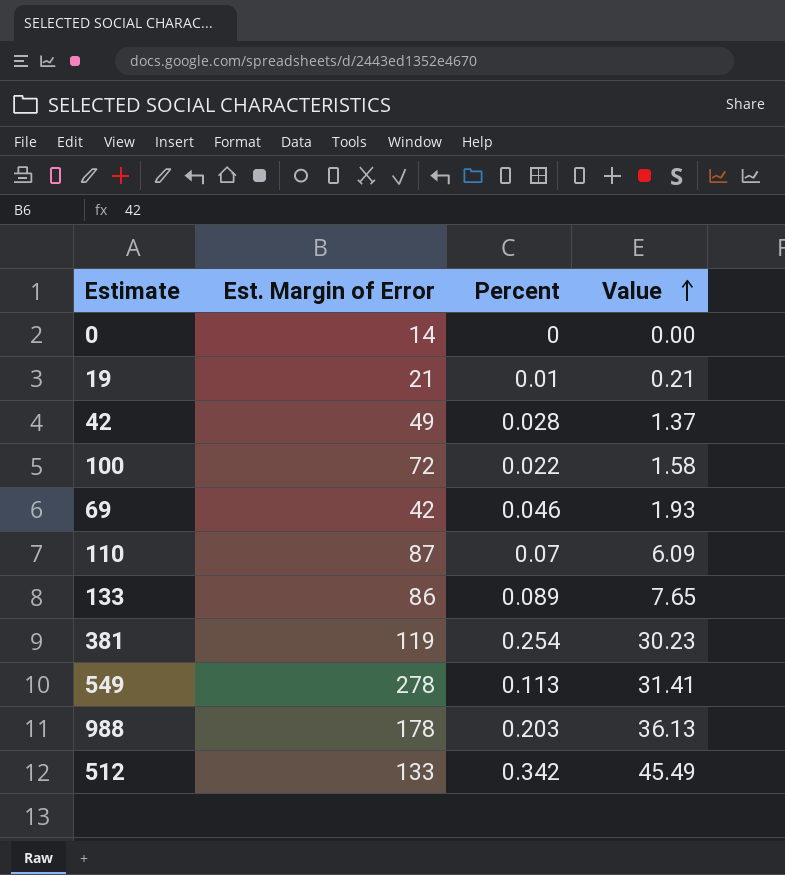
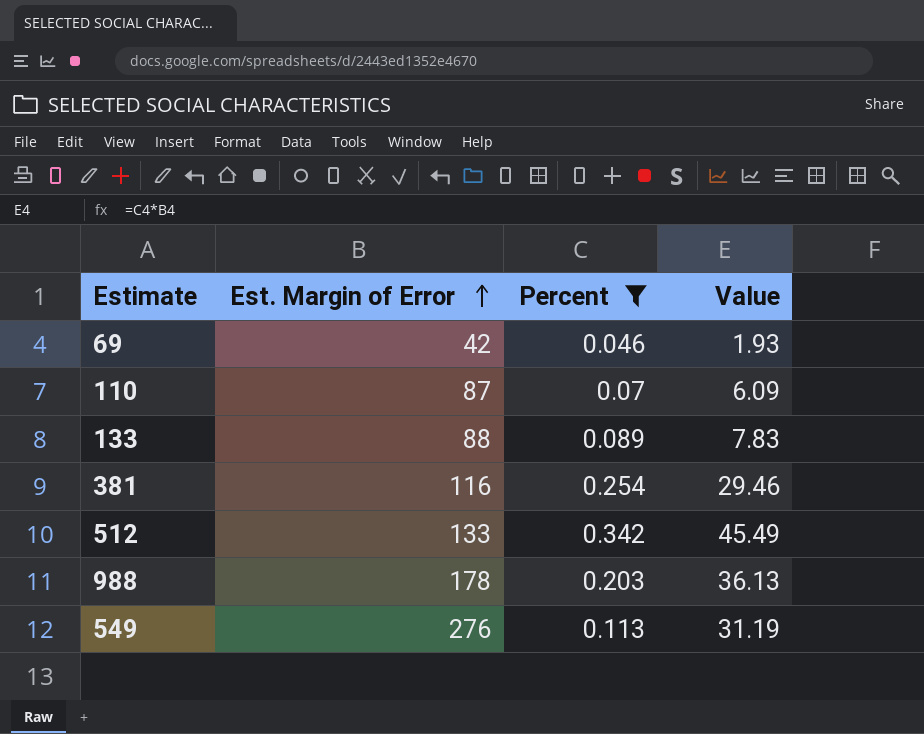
filter: none -> Percent >= 0.046
row order: Value ascending -> Est. Margin of Error ascending
133 | Est. Margin of Error: 86 -> 88
133 | Value: 7.65 -> 7.83
381 | Est. Margin of Error: 119 -> 116
381 | Value: 30.23 -> 29.46
549 | Est. Margin of Error: 278 -> 276
549 | Value: 31.41 -> 31.19

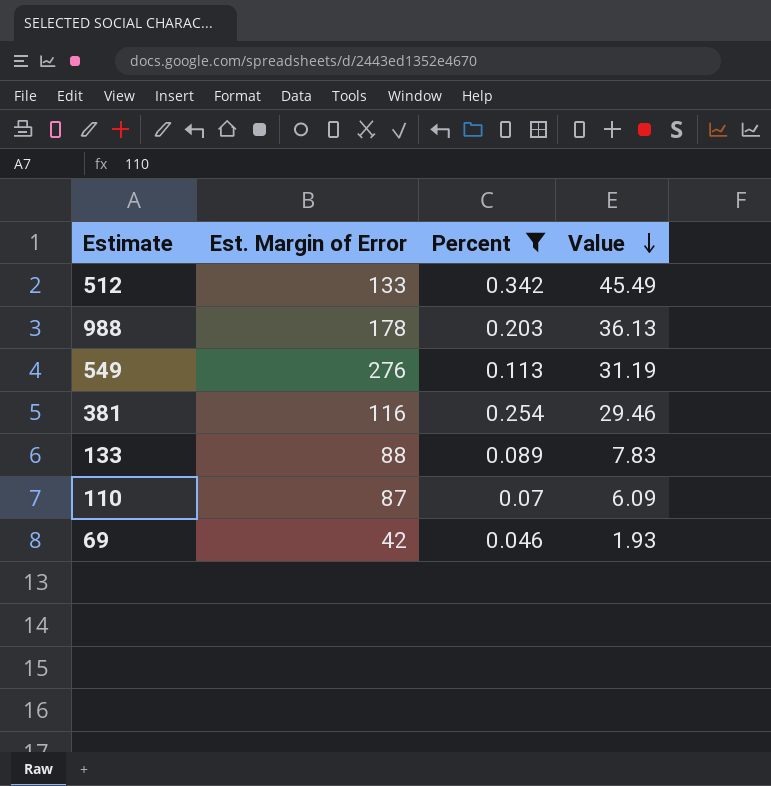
row order: Est. Margin of Error ascending -> Value descending

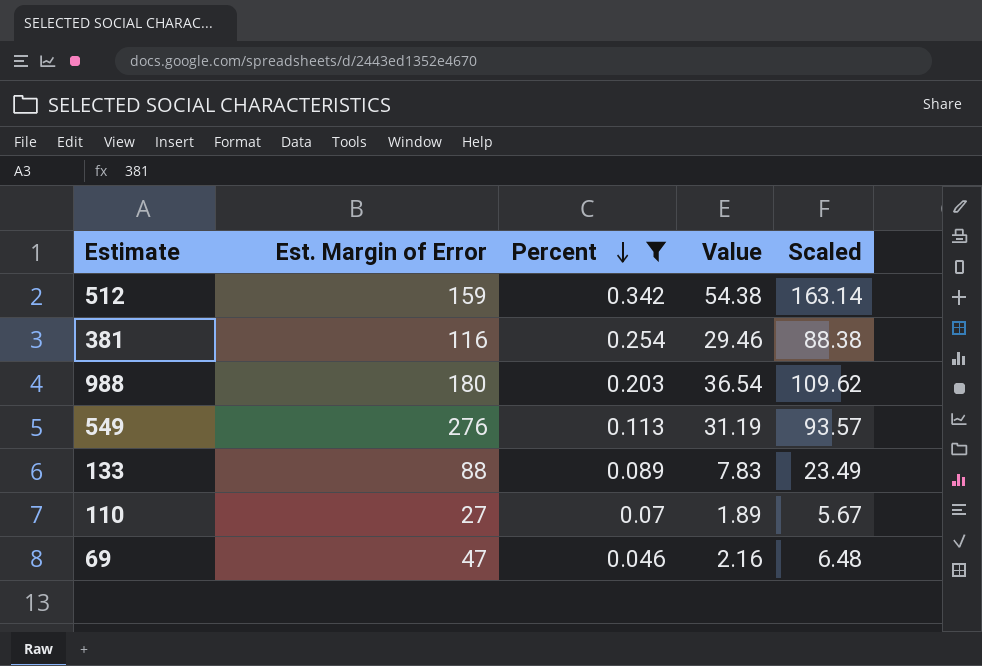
row order: Value descending -> Percent descending
column Scaled | formula: none -> [Value] * 3
512 | Est. Margin of Error: 133 -> 159
512 | Value: 45.49 -> 54.38
988 | Est. Margin of Error: 178 -> 180
988 | Value: 36.13 -> 36.54
110 | Est. Margin of Error: 87 -> 27
110 | Value: 6.09 -> 1.89
69 | Est. Margin of Error: 42 -> 47
69 | Value: 1.93 -> 2.16

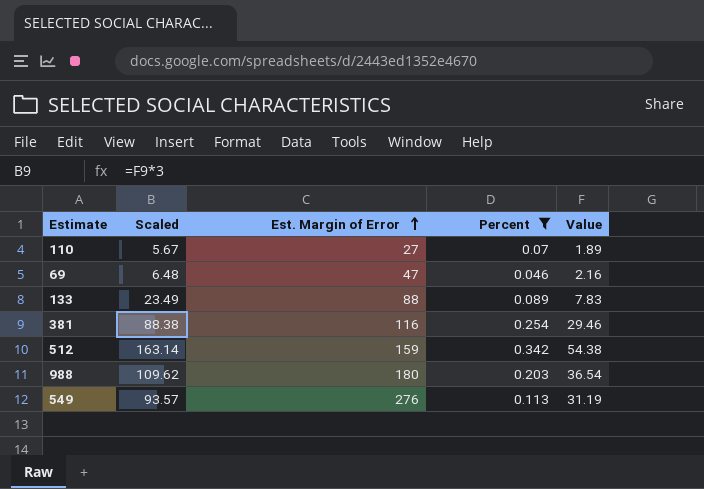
row order: Percent descending -> Est. Margin of Error ascending
column Scaled | position: 5 -> 2

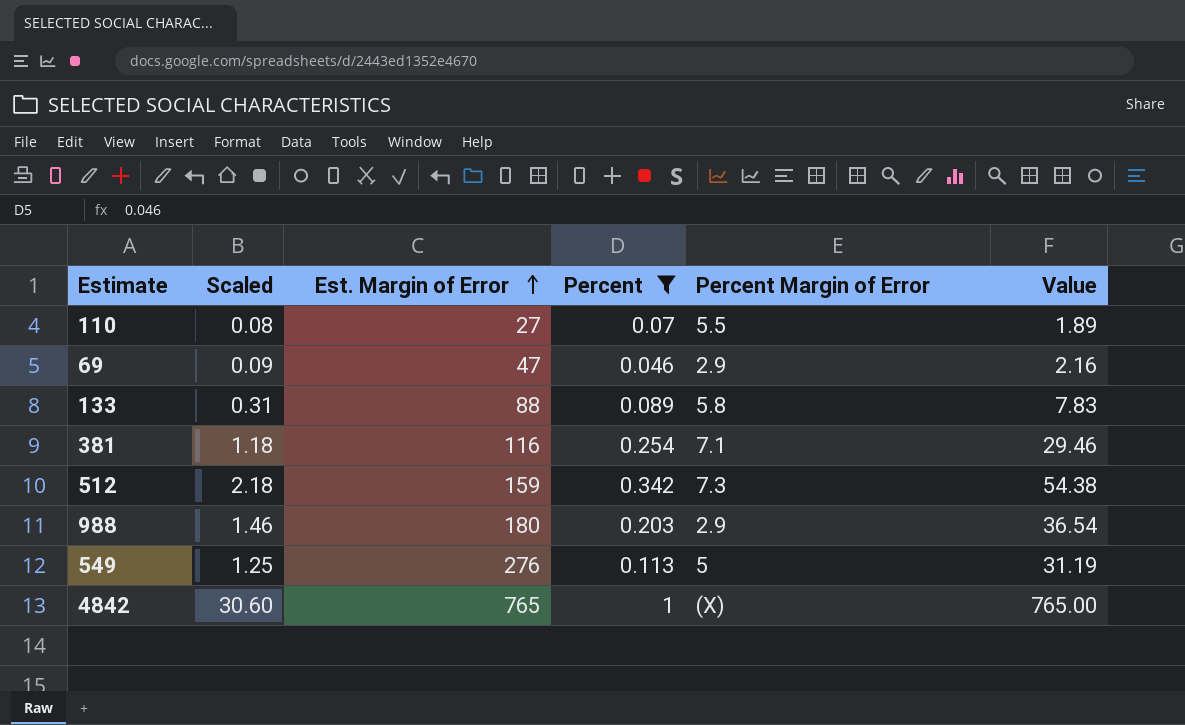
column Scaled | formula: [Value] * 3 -> [Value] * 0.04
column Percent Margin of Error | position: none -> 5
row 4842: none -> 30.60 | 765 | 1 | (X) | 765.00

